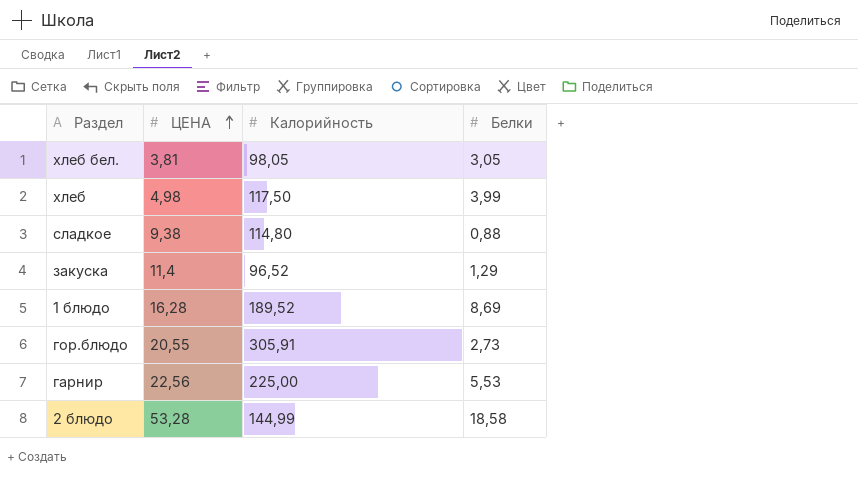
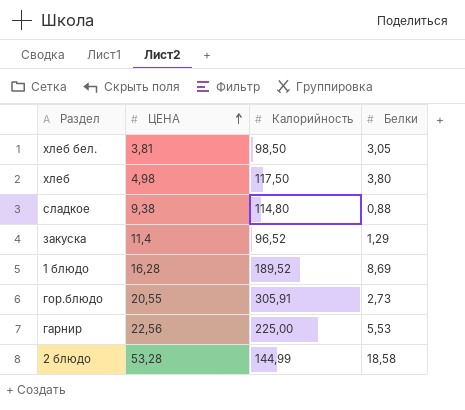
хлеб бел. | Калорийность: 98,05 -> 98,50
хлеб | Белки: 3,99 -> 3,80

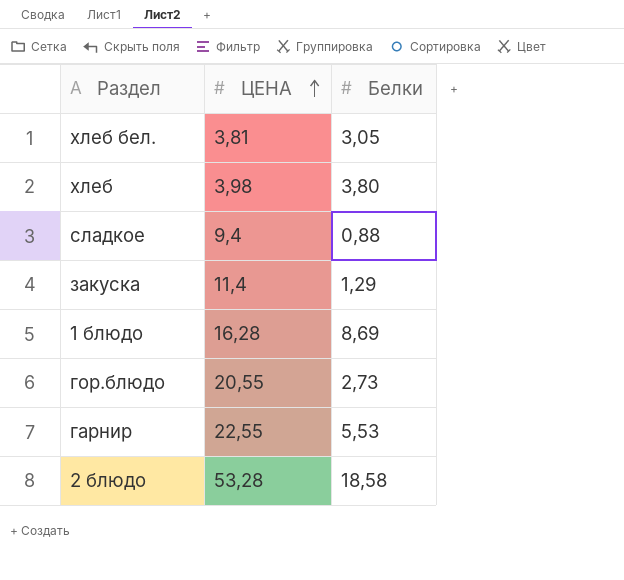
column Калорийность | position: 3 -> none
хлеб | ЦЕНА: 4,98 -> 3,98
сладкое | ЦЕНА: 9,38 -> 9,4
гарнир | ЦЕНА: 22,56 -> 22,55

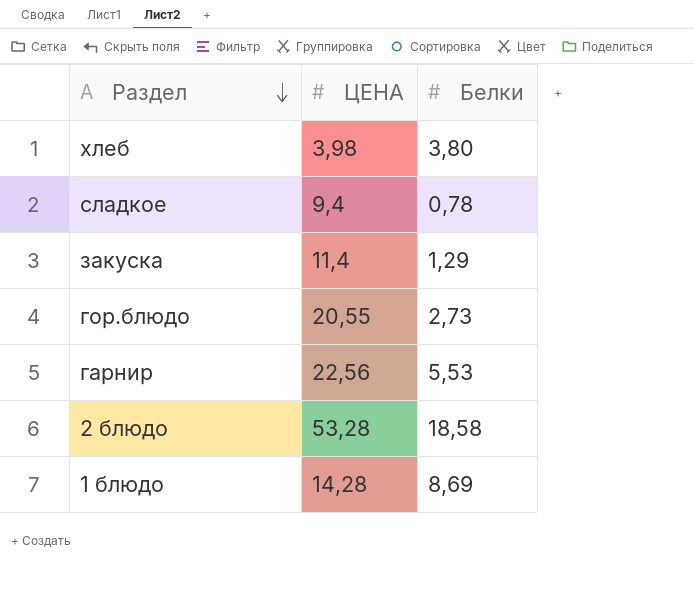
row order: ЦЕНА ascending -> Раздел descending
row хлеб бел.: 3,81 | 3,05 -> none
сладкое | Белки: 0,88 -> 0,78
гарнир | ЦЕНА: 22,55 -> 22,56
1 блюдо | ЦЕНА: 16,28 -> 14,28

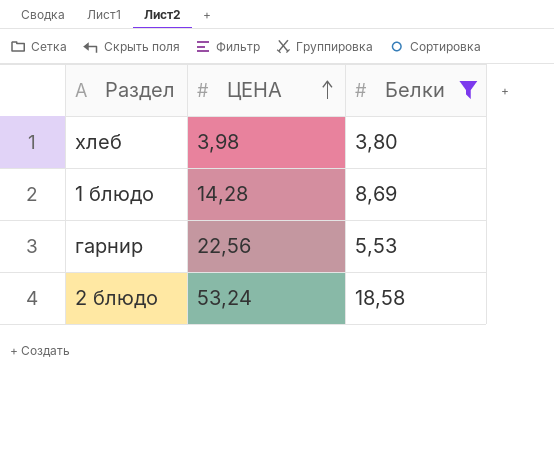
filter: none -> Белки >= 3,80
row order: Раздел descending -> ЦЕНА ascending
2 блюдо | ЦЕНА: 53,28 -> 53,24

